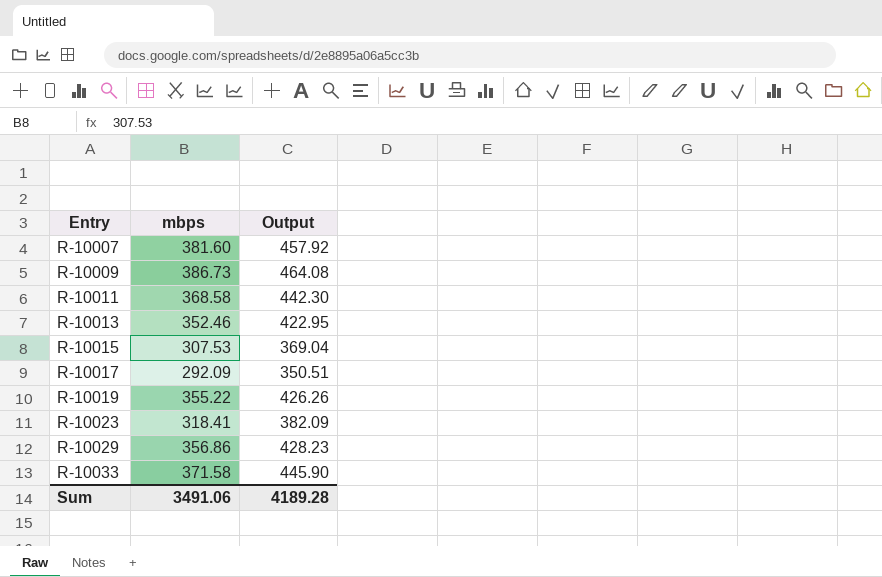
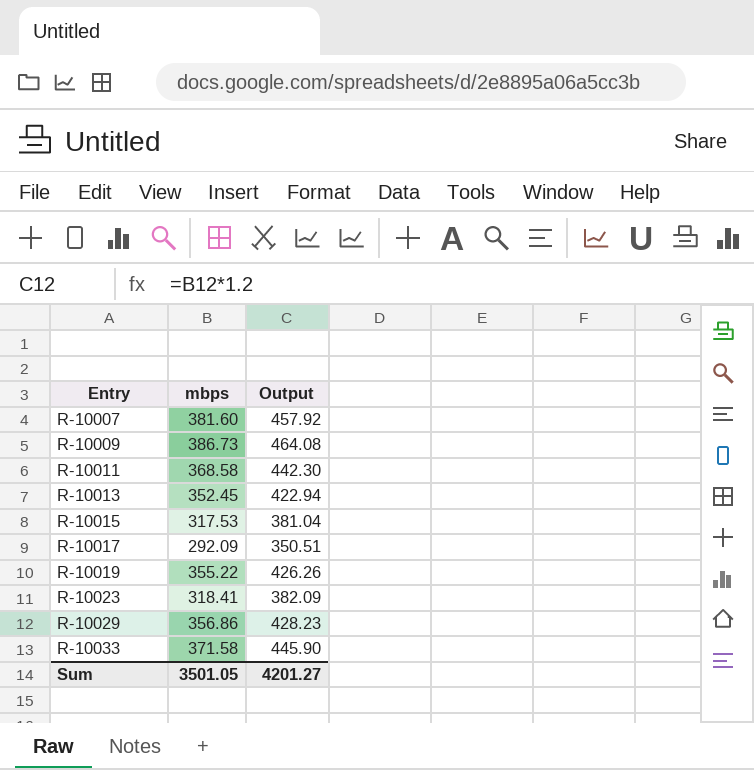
R-10013 | mbps: 352.46 -> 352.45
R-10013 | Output: 422.95 -> 422.94
R-10015 | mbps: 307.53 -> 317.53
R-10015 | Output: 369.04 -> 381.04
Sum | mbps: 3491.06 -> 3501.05
Sum | Output: 4189.28 -> 4201.27

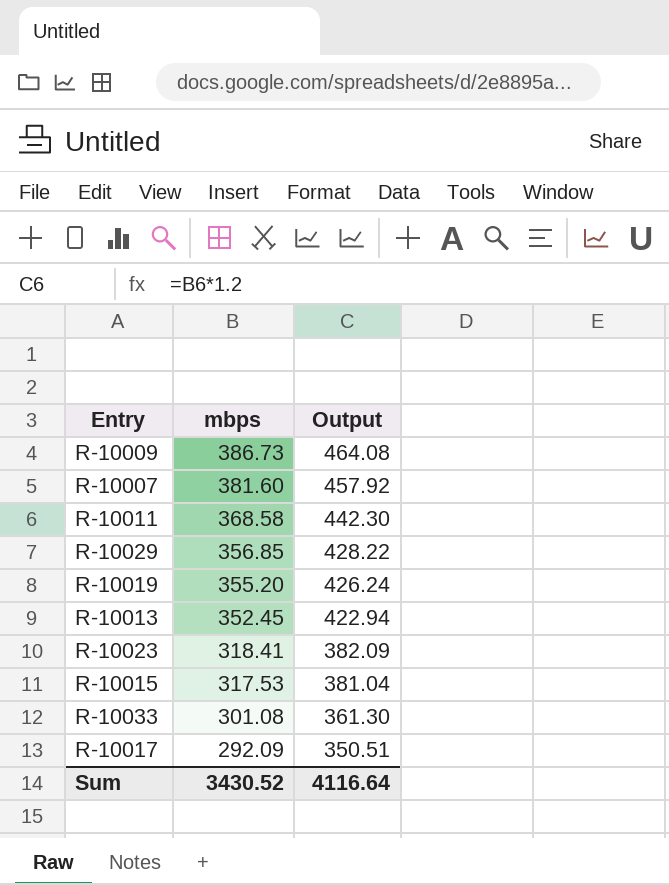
row order: Entry ascending -> mbps descending
R-10029 | mbps: 356.86 -> 356.85
R-10029 | Output: 428.23 -> 428.22
R-10019 | mbps: 355.22 -> 355.20
R-10019 | Output: 426.26 -> 426.24
R-10033 | mbps: 371.58 -> 301.08
R-10033 | Output: 445.90 -> 361.30
Sum | mbps: 3501.05 -> 3430.52
Sum | Output: 4201.27 -> 4116.64

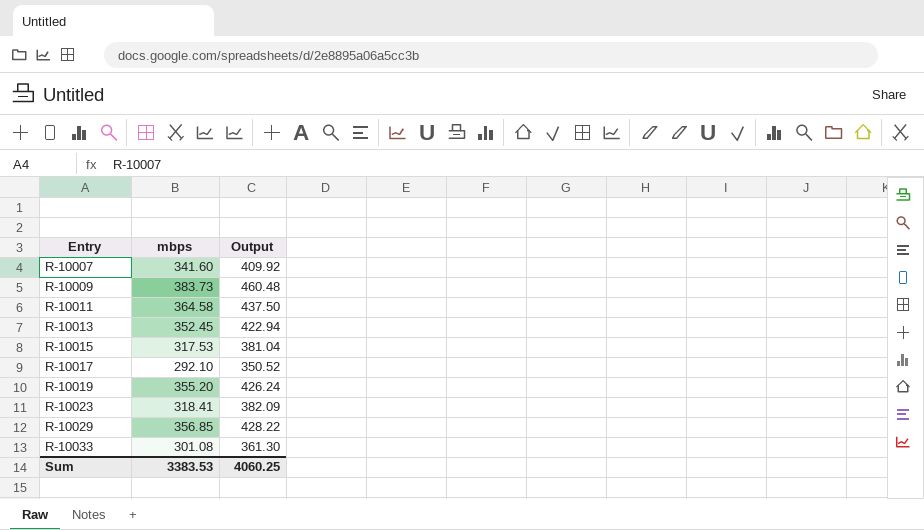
row order: mbps descending -> Entry ascending
R-10007 | mbps: 381.60 -> 341.60
R-10007 | Output: 457.92 -> 409.92
R-10009 | mbps: 386.73 -> 383.73
R-10009 | Output: 464.08 -> 460.48
R-10011 | mbps: 368.58 -> 364.58
R-10011 | Output: 442.30 -> 437.50
R-10017 | mbps: 292.09 -> 292.10
R-10017 | Output: 350.51 -> 350.52
Sum | mbps: 3430.52 -> 3383.53
Sum | Output: 4116.64 -> 4060.25

